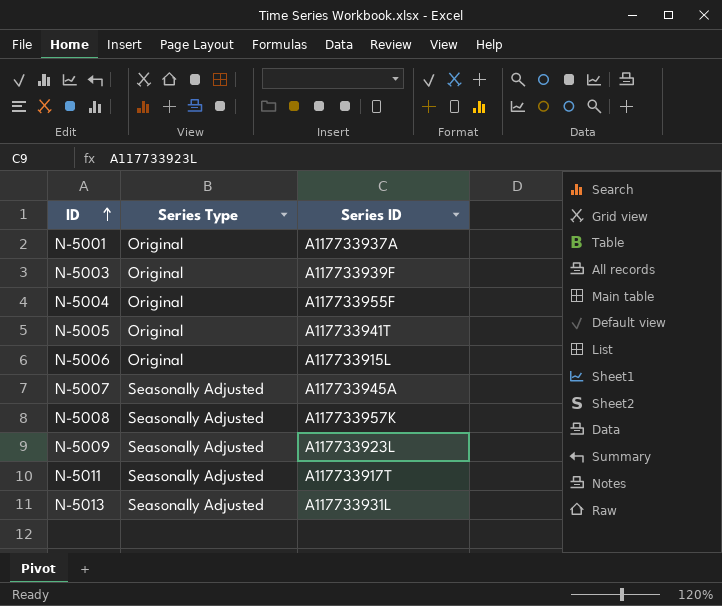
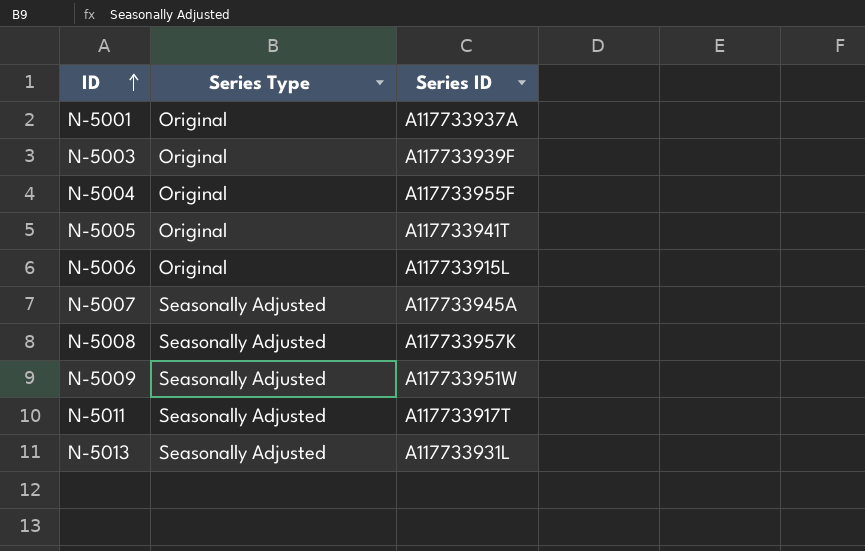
N-5009 | Series ID: A117733923L -> A117733951W

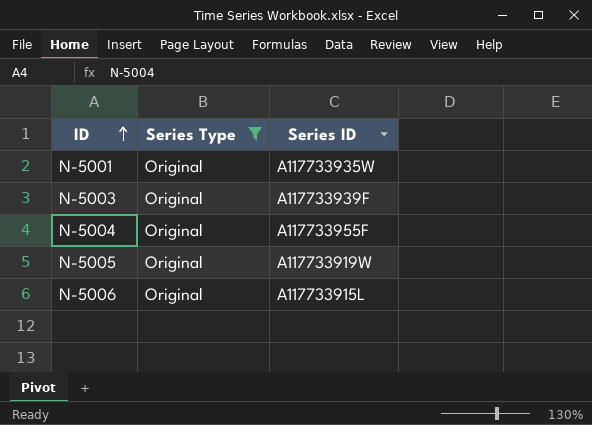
filter: none -> Series Type = Original
N-5001 | Series ID: A117733937A -> A117733935W
N-5005 | Series ID: A117733941T -> A117733919W

